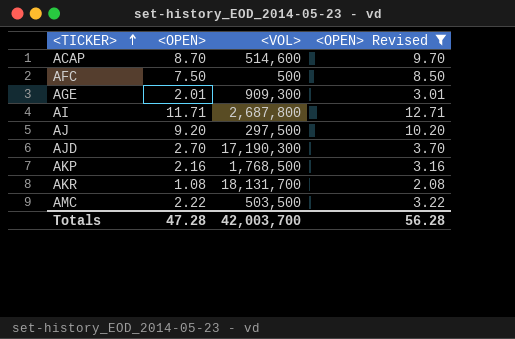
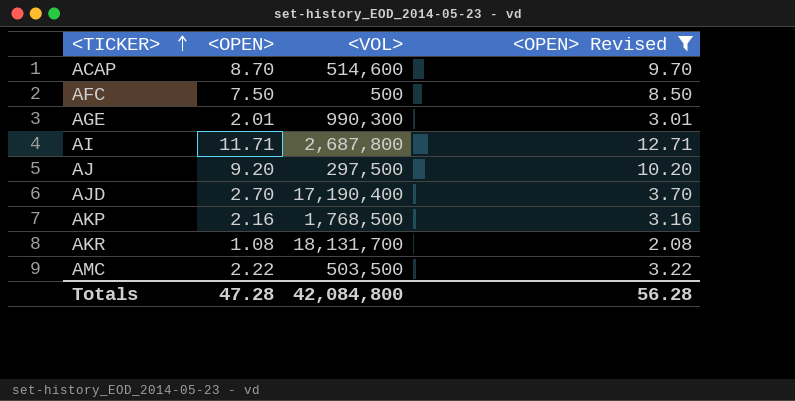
AGE | <VOL>: 909,300 -> 990,300
AJD | <VOL>: 17,190,300 -> 17,190,400
Totals | <VOL>: 42,003,700 -> 42,084,800

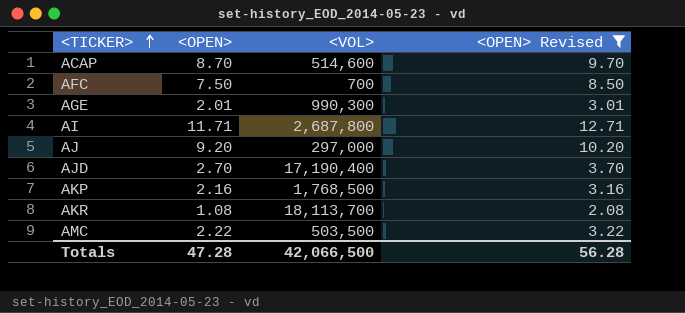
AFC | <VOL>: 500 -> 700
AJ | <VOL>: 297,500 -> 297,000
AKR | <VOL>: 18,131,700 -> 18,113,700
Totals | <VOL>: 42,084,800 -> 42,066,500

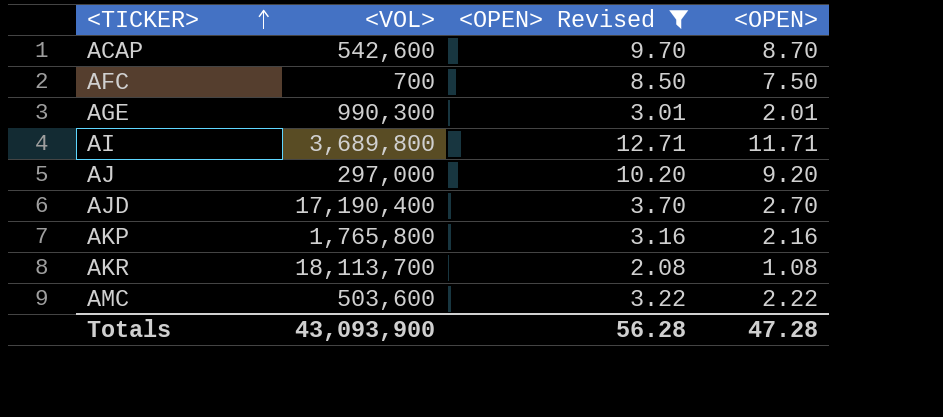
column <OPEN> | position: 2 -> 4
ACAP | <VOL>: 514,600 -> 542,600
AI | <VOL>: 2,687,800 -> 3,689,800
AKP | <VOL>: 1,768,500 -> 1,765,800
AMC | <VOL>: 503,500 -> 503,600
Totals | <VOL>: 42,066,500 -> 43,093,900

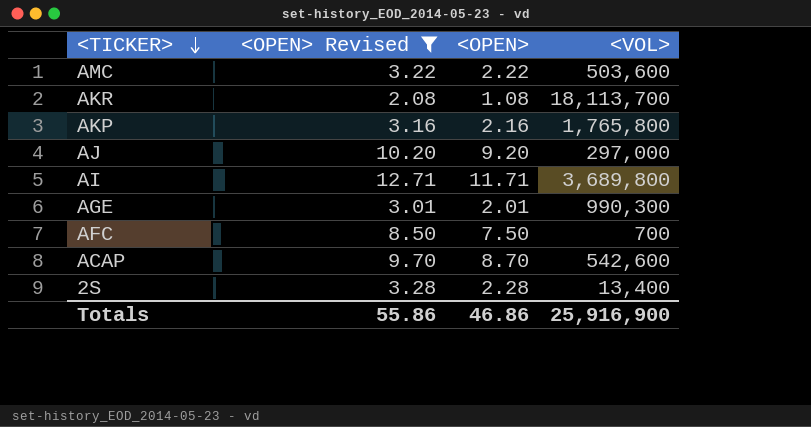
row order: <TICKER> ascending -> <TICKER> descending
column <VOL> | position: 2 -> 4
row AJD: 17,190,400 | 3.70 | 2.70 -> none
row 2S: none -> 3.28 | 2.28 | 13,400
Totals | <OPEN> Revised: 56.28 -> 55.86
Totals | <OPEN>: 47.28 -> 46.86
Totals | <VOL>: 43,093,900 -> 25,916,900

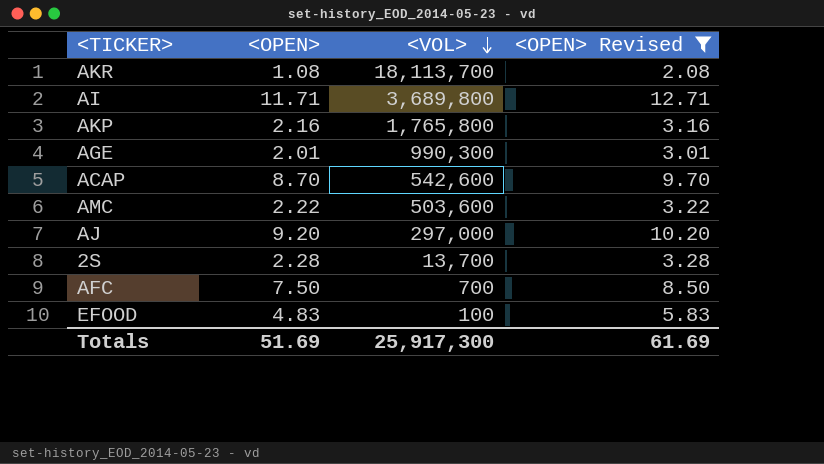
row order: <TICKER> descending -> <VOL> descending
column <OPEN> Revised | position: 2 -> 4
2S | <VOL>: 13,400 -> 13,700
row EFOOD: none -> 4.83 | 100 | 5.83
Totals | <OPEN>: 46.86 -> 51.69
Totals | <VOL>: 25,916,900 -> 25,917,300
Totals | <OPEN> Revised: 55.86 -> 61.69

